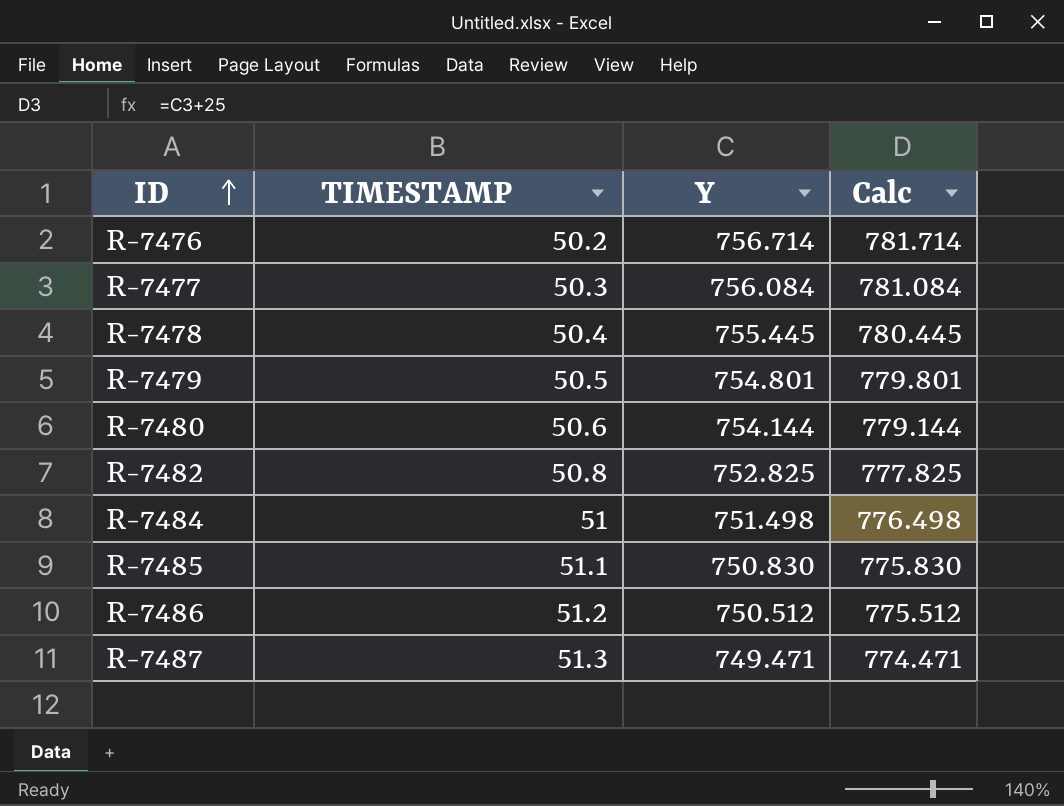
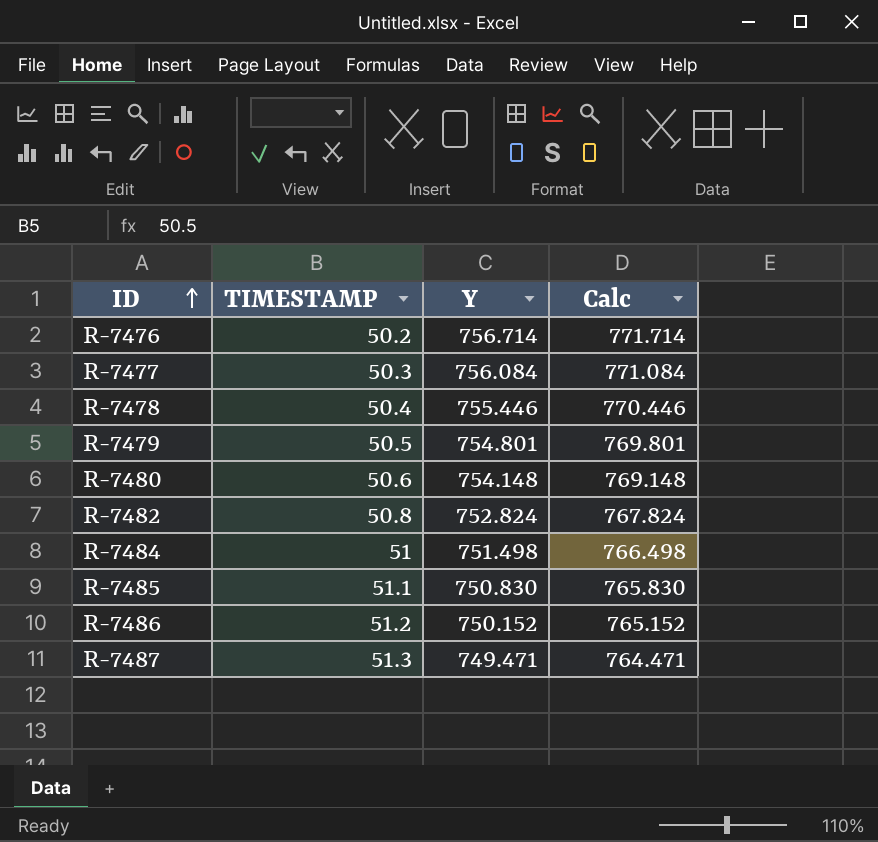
column Calc | formula: [Y] + 25 -> [Y] + 15
R-7478 | Y: 755.445 -> 755.446
R-7480 | Y: 754.144 -> 754.148
R-7482 | Y: 752.825 -> 752.824
R-7486 | Y: 750.512 -> 750.152

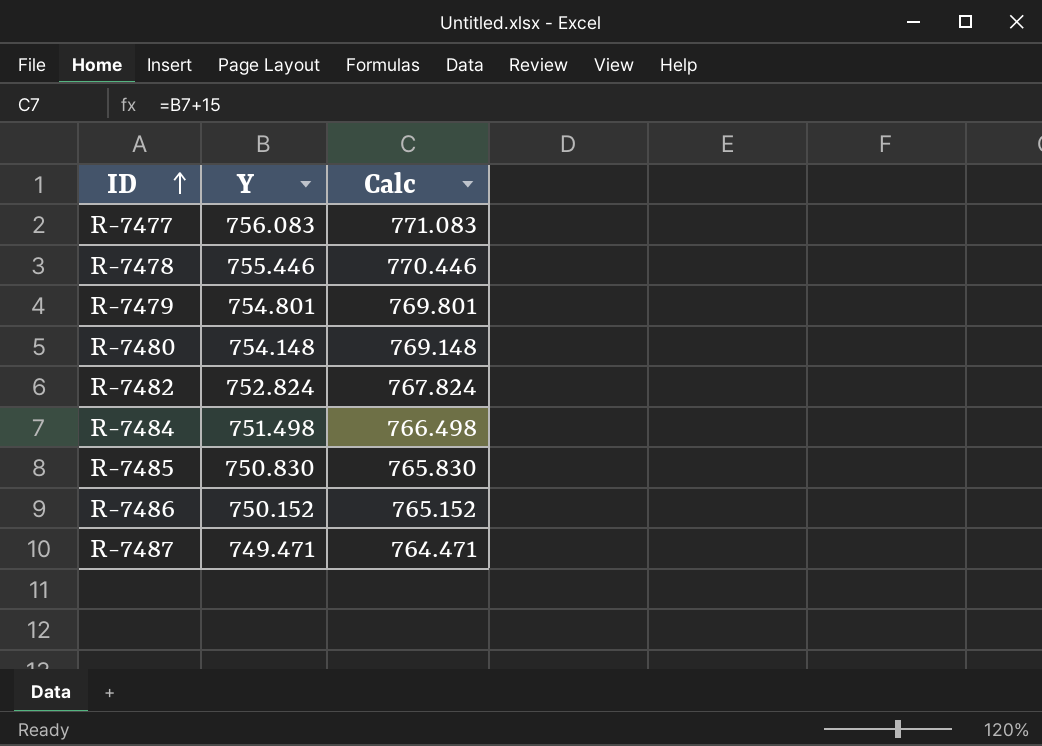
column TIMESTAMP | position: 2 -> none
row R-7476: 50.2 | 756.714 | 771.714 -> none
R-7477 | Y: 756.084 -> 756.083
R-7477 | Calc: 771.084 -> 771.083

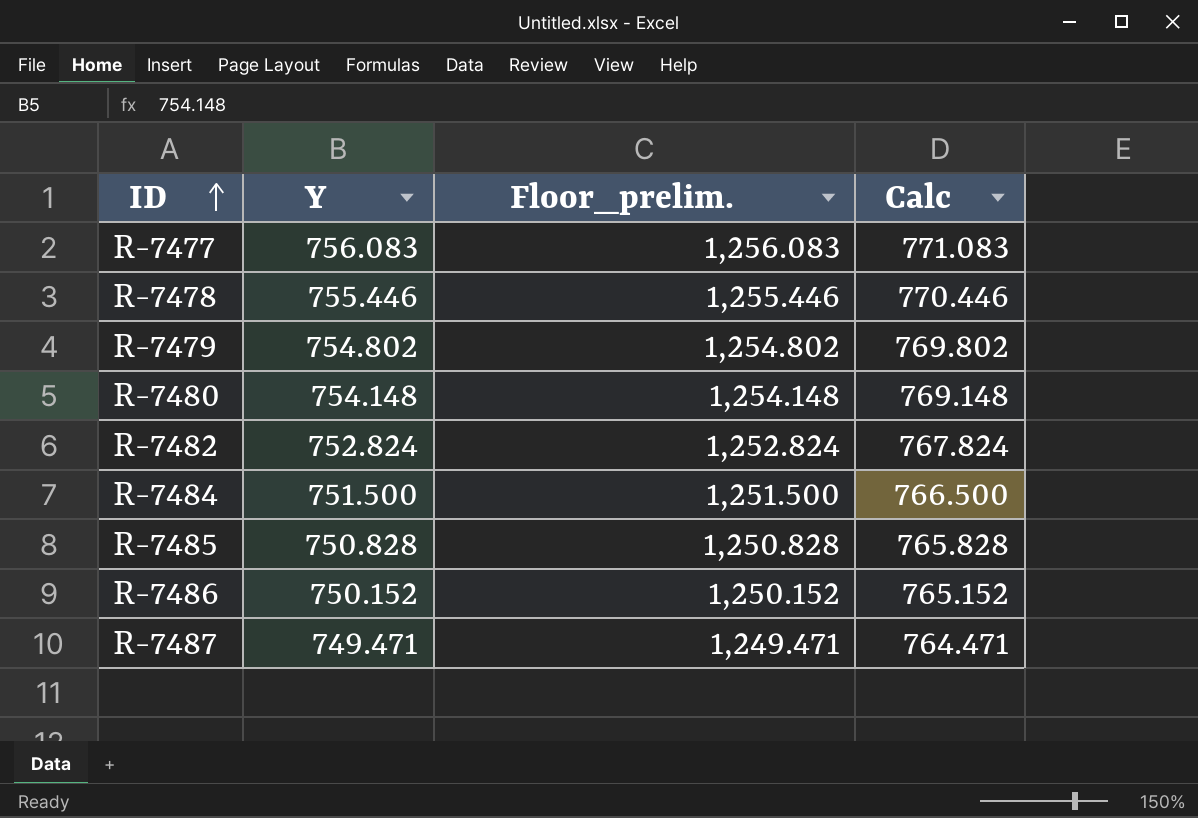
column Floor_prelim. | formula: none -> [Y] + 500
R-7479 | Y: 754.801 -> 754.802
R-7479 | Calc: 769.801 -> 769.802
R-7484 | Y: 751.498 -> 751.500
R-7484 | Calc: 766.498 -> 766.500
R-7485 | Y: 750.830 -> 750.828
R-7485 | Calc: 765.830 -> 765.828

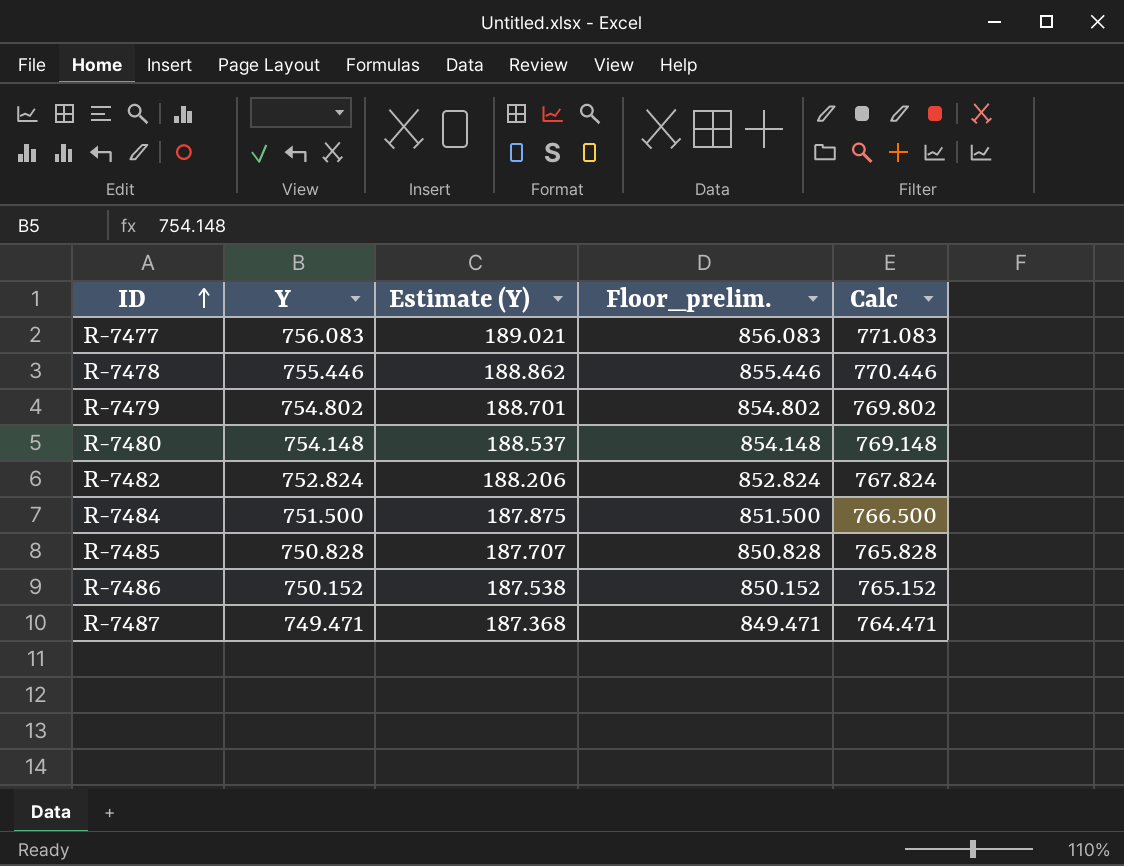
column Estimate (Y) | formula: none -> [Y] * 0.25
column Floor_prelim. | formula: [Y] + 500 -> [Y] + 100

